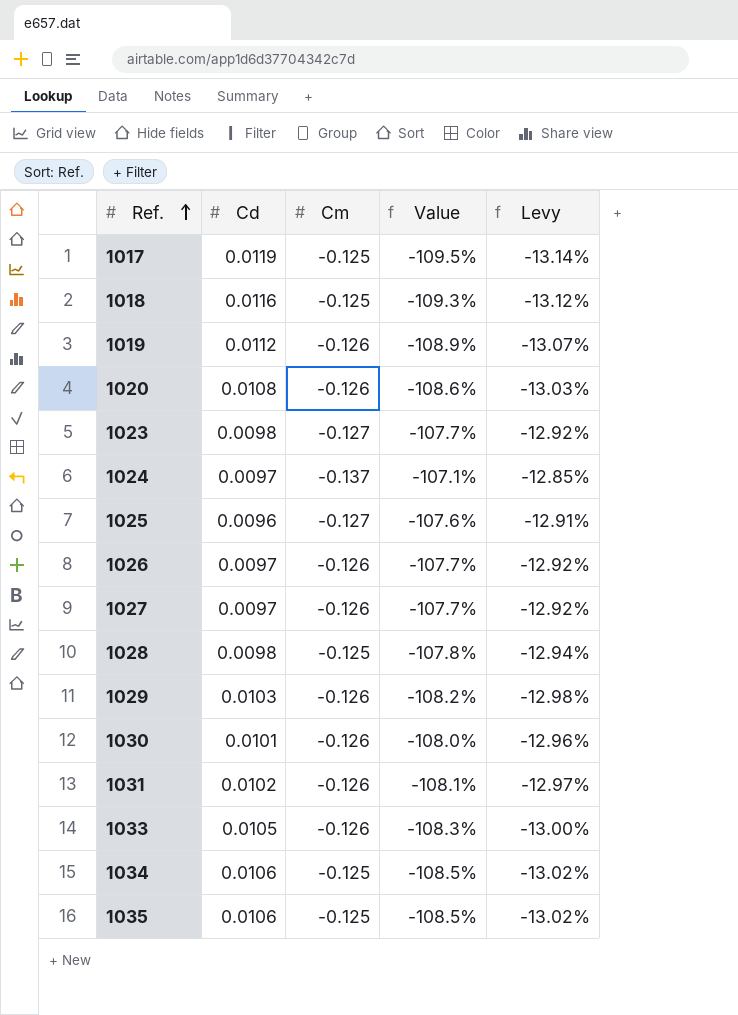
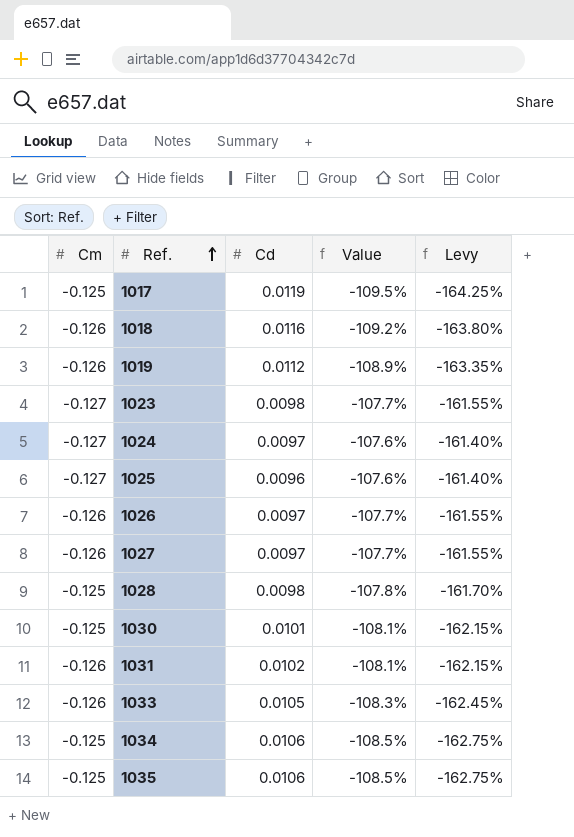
column Cm | position: 3 -> 1
column Levy | formula: [Value] * 0.12 -> [Value] * 1.5
row 1020: 0.0108 | -0.126 | -108.6% | -13.03% -> none
row 1029: 0.0103 | -0.126 | -108.2% | -12.98% -> none
1018 | Cm: -0.125 -> -0.126
1018 | Value: -109.3% -> -109.2%
1024 | Cm: -0.137 -> -0.127
1024 | Value: -107.1% -> -107.6%
1030 | Cm: -0.126 -> -0.125
1030 | Value: -108.0% -> -108.1%

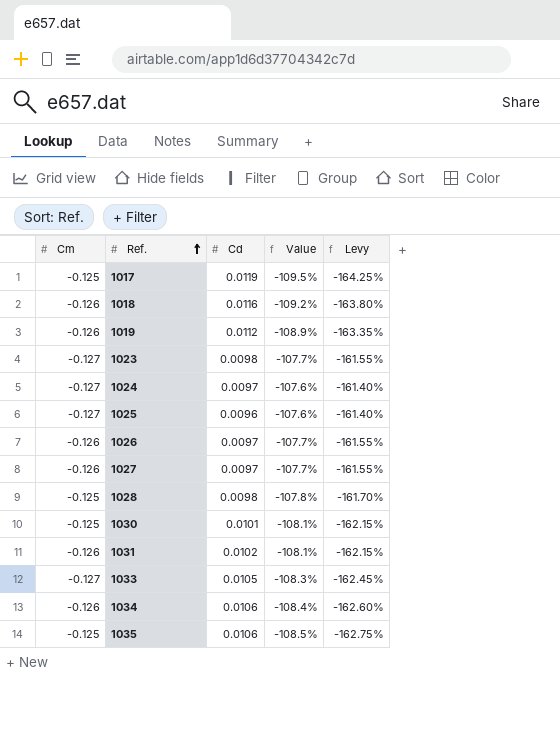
1033 | Cm: -0.126 -> -0.127
1034 | Cm: -0.125 -> -0.126
1034 | Value: -108.5% -> -108.4%
1034 | Levy: -162.75% -> -162.60%

